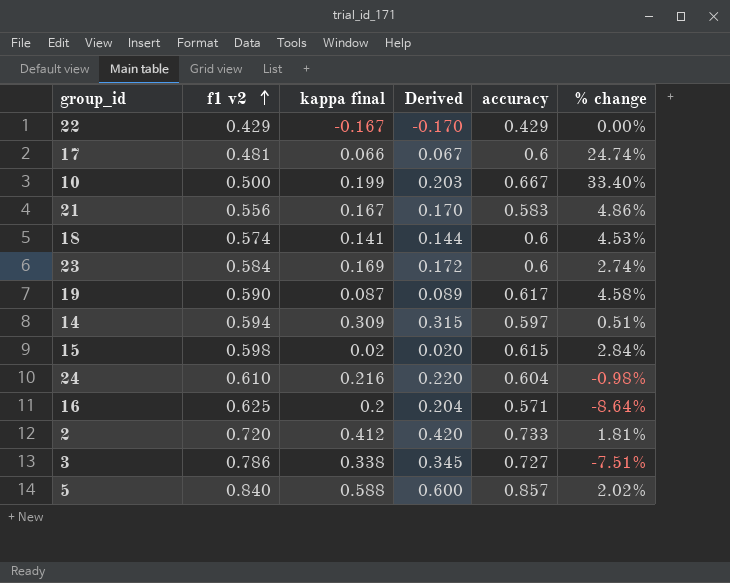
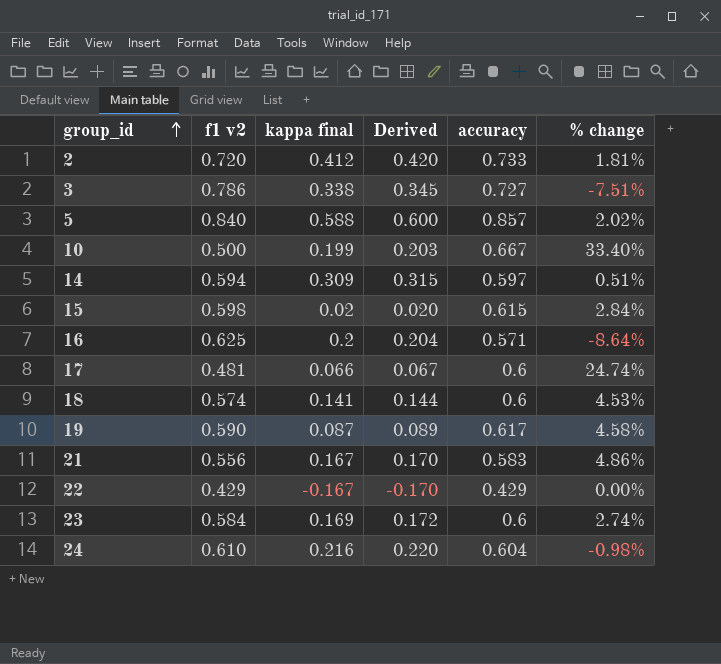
row order: f1 v2 ascending -> group_id ascending

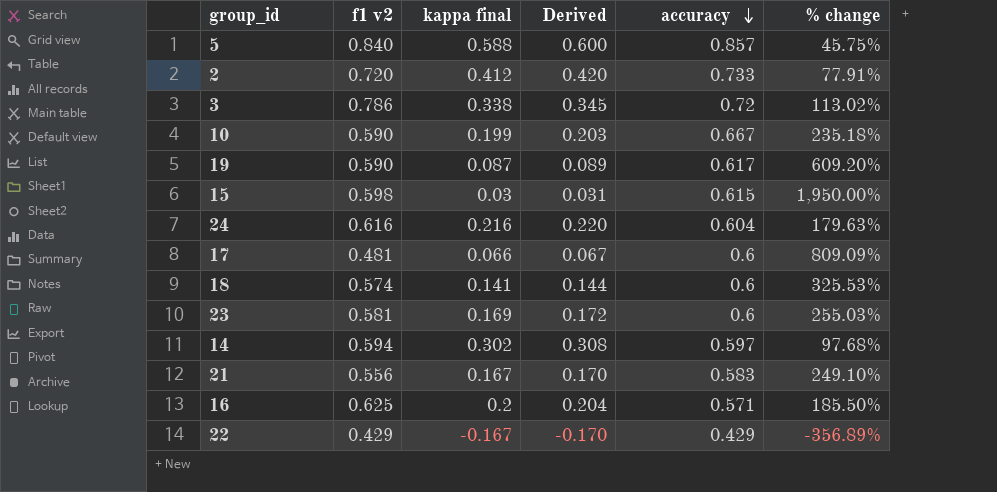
row order: group_id ascending -> accuracy descending
column % change | formula: ([accuracy] - [f1 v2]) / [f1 v2] -> ([accuracy] - [kappa final]) / [kappa final]
3 | accuracy: 0.727 -> 0.72
10 | f1 v2: 0.500 -> 0.590
15 | kappa final: 0.02 -> 0.03
15 | Derived: 0.020 -> 0.031
24 | f1 v2: 0.610 -> 0.616
23 | f1 v2: 0.584 -> 0.581
14 | kappa final: 0.309 -> 0.302
14 | Derived: 0.315 -> 0.308

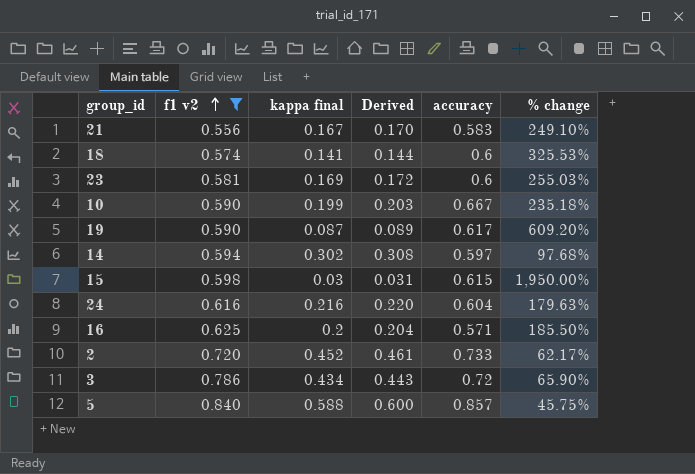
filter: none -> f1 v2 >= 0.556
row order: accuracy descending -> f1 v2 ascending
2 | kappa final: 0.412 -> 0.452
2 | Derived: 0.420 -> 0.461
2 | % change: 77.91% -> 62.17%
3 | kappa final: 0.338 -> 0.434
3 | Derived: 0.345 -> 0.443
3 | % change: 113.02% -> 65.90%

